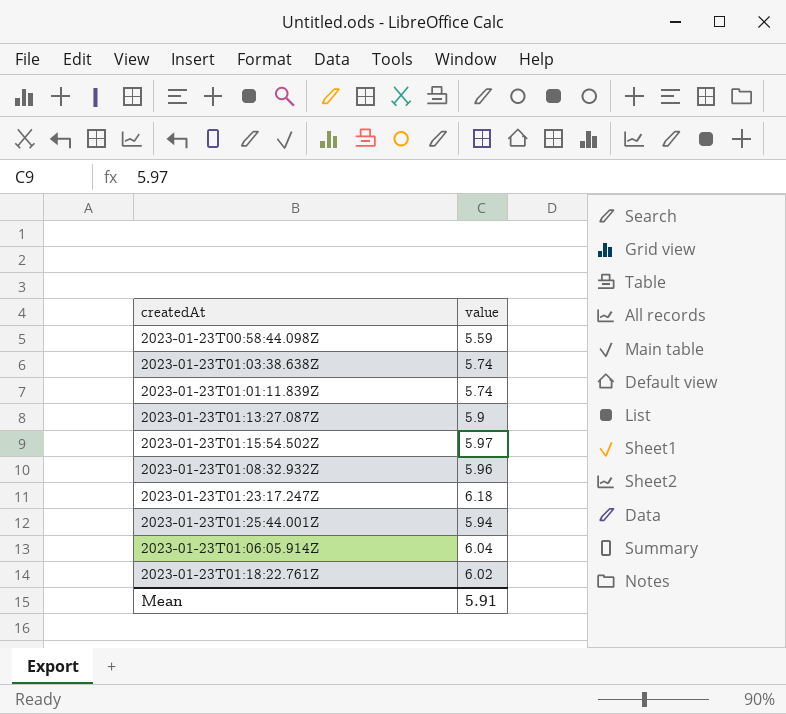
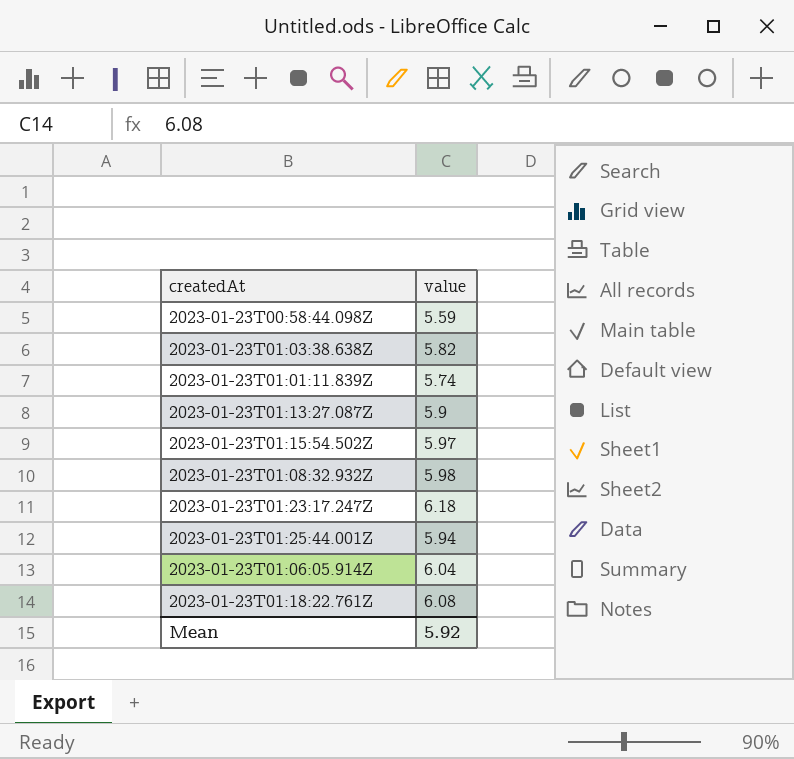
2023-01-23T01:03:38.638Z | value: 5.74 -> 5.82
2023-01-23T01:08:32.932Z | value: 5.96 -> 5.98
2023-01-23T01:18:22.761Z | value: 6.02 -> 6.08
Mean | value: 5.91 -> 5.92

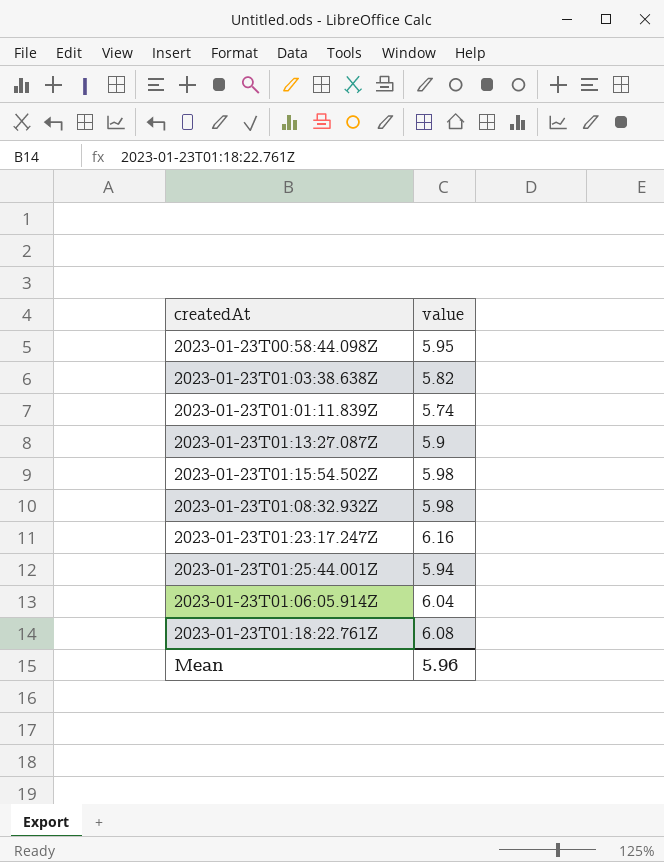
2023-01-23T00:58:44.098Z | value: 5.59 -> 5.95
2023-01-23T01:15:54.502Z | value: 5.97 -> 5.98
2023-01-23T01:23:17.247Z | value: 6.18 -> 6.16
Mean | value: 5.92 -> 5.96

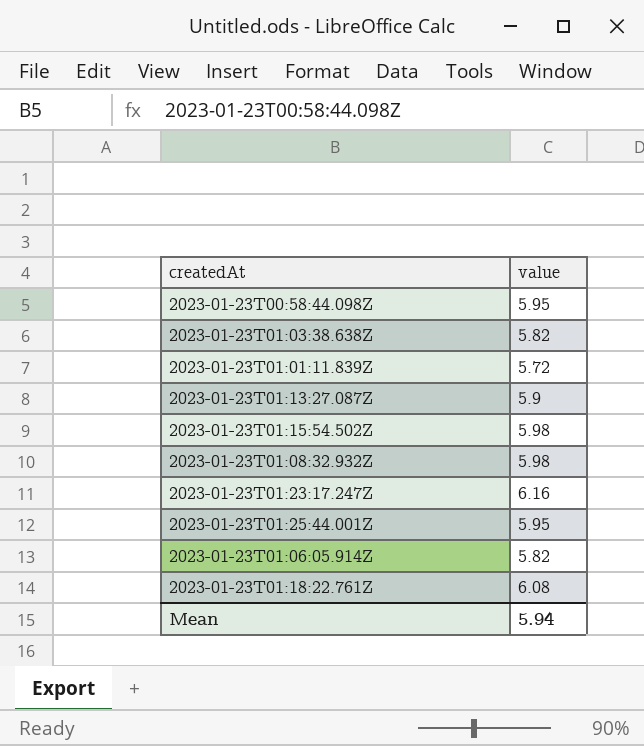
2023-01-23T01:01:11.839Z | value: 5.74 -> 5.72
2023-01-23T01:25:44.001Z | value: 5.94 -> 5.95
2023-01-23T01:06:05.914Z | value: 6.04 -> 5.82
Mean | value: 5.96 -> 5.94

